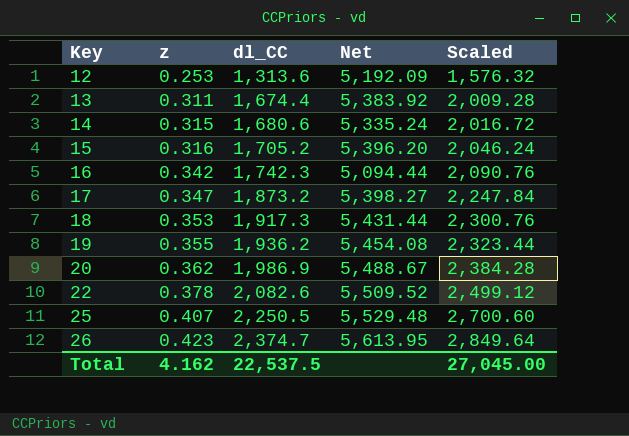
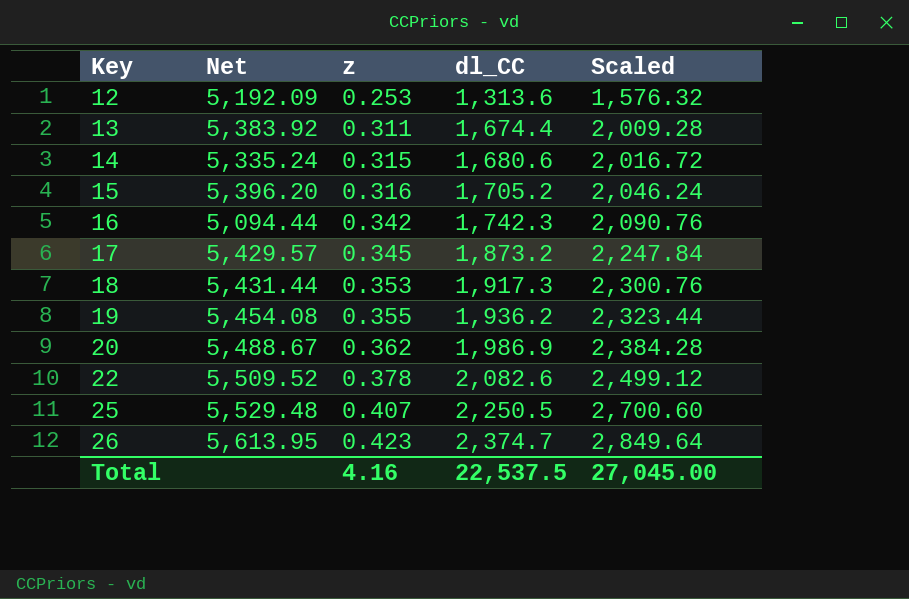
column Net | position: 4 -> 2
17 | Net: 5,398.27 -> 5,429.57
17 | z: 0.347 -> 0.345
Total | z: 4.162 -> 4.16

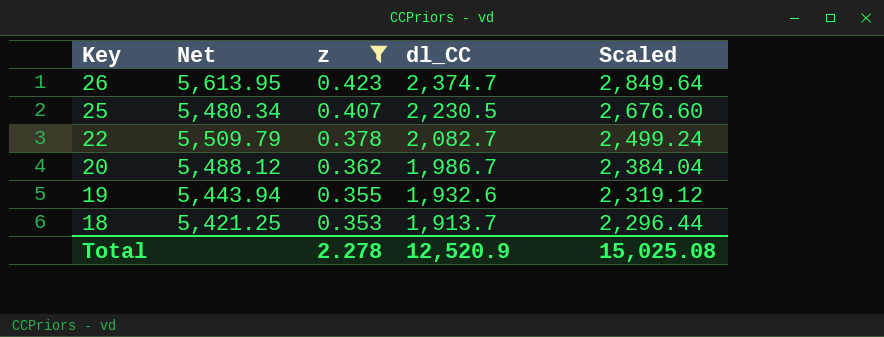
filter: none -> z >= 0.353
row order: Key ascending -> Key descending
25 | Net: 5,529.48 -> 5,480.34
25 | dl_CC: 2,250.5 -> 2,230.5
25 | Scaled: 2,700.60 -> 2,676.60
22 | Net: 5,509.52 -> 5,509.79
22 | dl_CC: 2,082.6 -> 2,082.7
22 | Scaled: 2,499.12 -> 2,499.24
20 | Net: 5,488.67 -> 5,488.12
20 | dl_CC: 1,986.9 -> 1,986.7
20 | Scaled: 2,384.28 -> 2,384.04
19 | Net: 5,454.08 -> 5,443.94
19 | dl_CC: 1,936.2 -> 1,932.6
19 | Scaled: 2,323.44 -> 2,319.12
18 | Net: 5,431.44 -> 5,421.25
18 | dl_CC: 1,917.3 -> 1,913.7
18 | Scaled: 2,300.76 -> 2,296.44
Total | z: 4.16 -> 2.278
Total | dl_CC: 22,537.5 -> 12,520.9
Total | Scaled: 27,045.00 -> 15,025.08

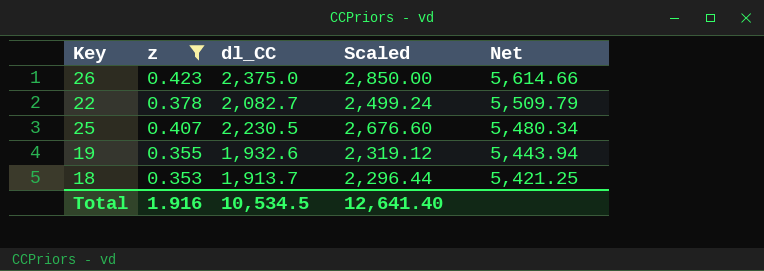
row order: Key descending -> Net descending
column Net | position: 2 -> 5
row 20: 5,488.12 | 0.362 | 1,986.7 | 2,384.04 -> none
26 | dl_CC: 2,374.7 -> 2,375.0
26 | Scaled: 2,849.64 -> 2,850.00
26 | Net: 5,613.95 -> 5,614.66
Total | z: 2.278 -> 1.916
Total | dl_CC: 12,520.9 -> 10,534.5
Total | Scaled: 15,025.08 -> 12,641.40

